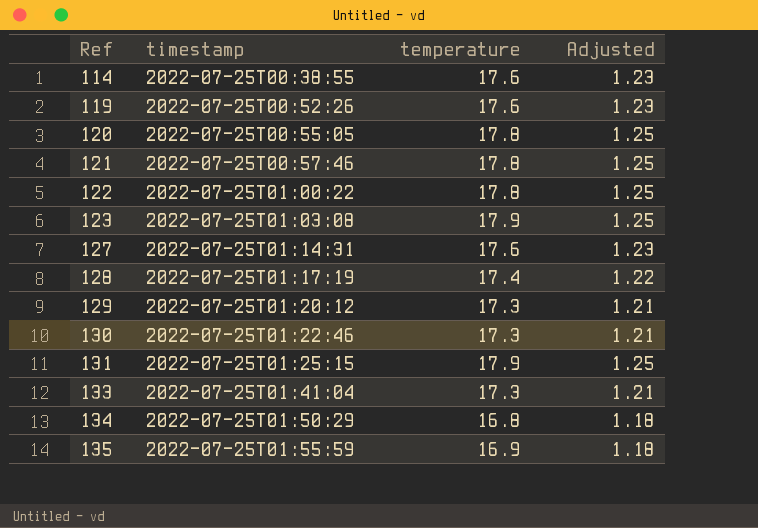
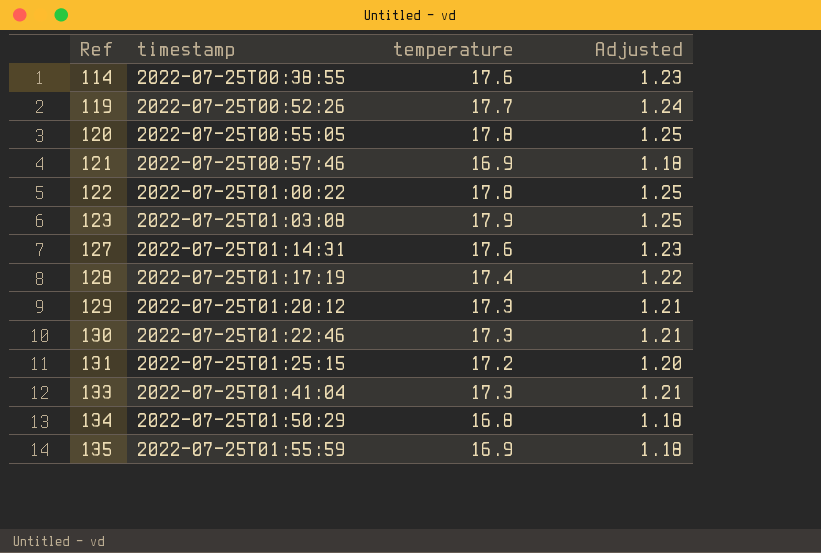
119 | temperature: 17.6 -> 17.7
119 | Adjusted: 1.23 -> 1.24
121 | temperature: 17.8 -> 16.9
121 | Adjusted: 1.25 -> 1.18
131 | temperature: 17.9 -> 17.2
131 | Adjusted: 1.25 -> 1.20

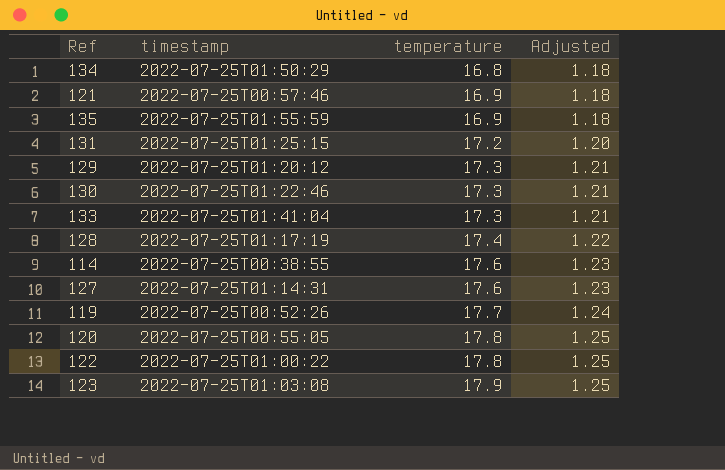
row order: Ref ascending -> temperature ascending

